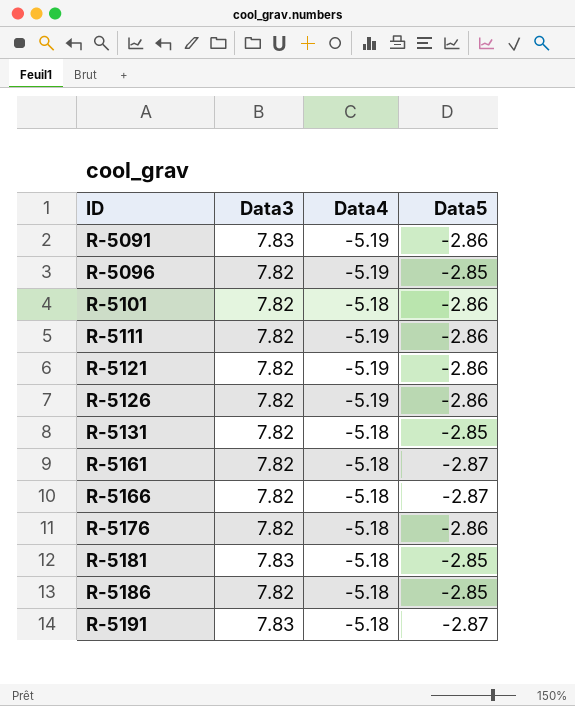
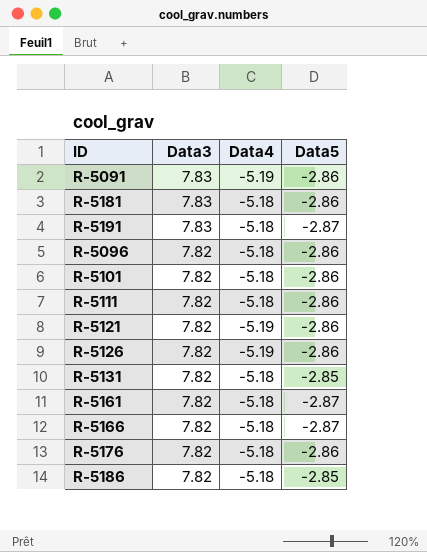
row order: ID ascending -> Data3 descending
R-5181 | Data5: -2.85 -> -2.86
R-5096 | Data4: -5.19 -> -5.18
R-5096 | Data5: -2.85 -> -2.86
R-5111 | Data4: -5.19 -> -5.18

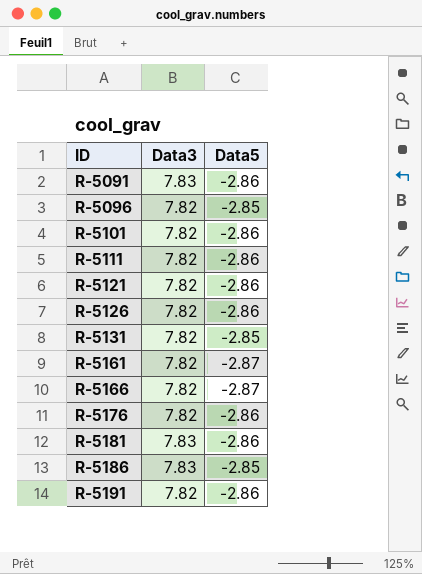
row order: Data3 descending -> ID ascending
column Data4 | position: 3 -> none
R-5096 | Data5: -2.86 -> -2.85
R-5186 | Data3: 7.82 -> 7.83
R-5191 | Data3: 7.83 -> 7.82
R-5191 | Data5: -2.87 -> -2.86

